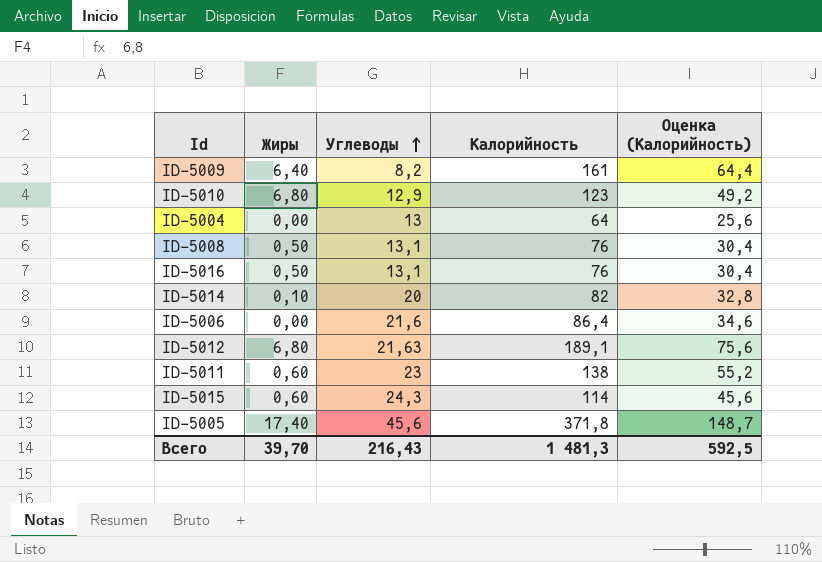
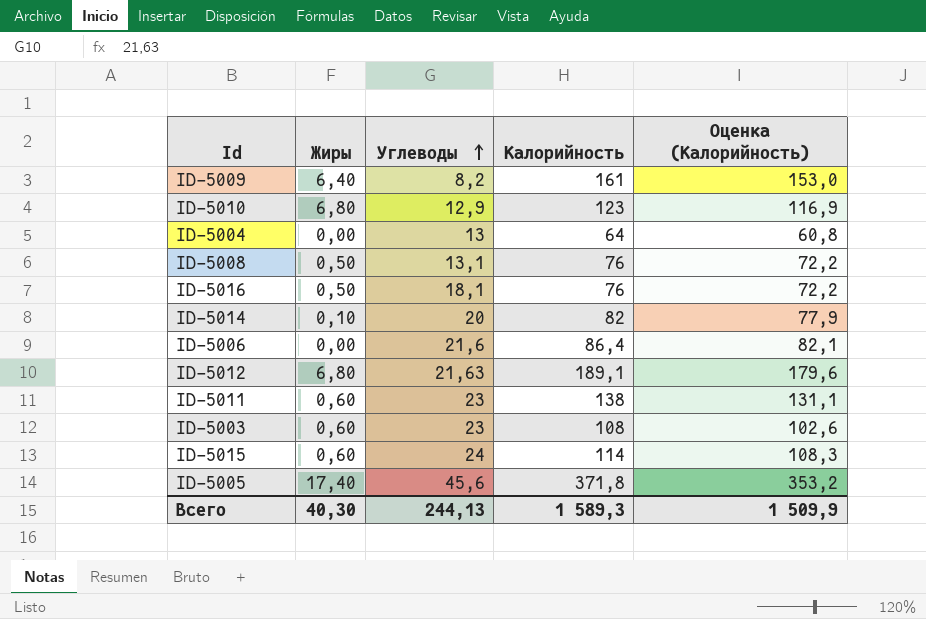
column Оценка (Калорийность) | formula: [Калорийность] * 0,4 -> [Калорийность] * 0,95
ID-5016 | Углеводы: 13,1 -> 18,1
row ID-5003: none -> 0,60 | 23 | 108 | 102,6
ID-5015 | Углеводы: 24,3 -> 24
Всего | Жиры: 39,70 -> 40,30
Всего | Углеводы: 216,43 -> 244,13
Всего | Калорийность: 1 481,3 -> 1 589,3
Всего | Оценка (Калорийность): 592,5 -> 1 509,9

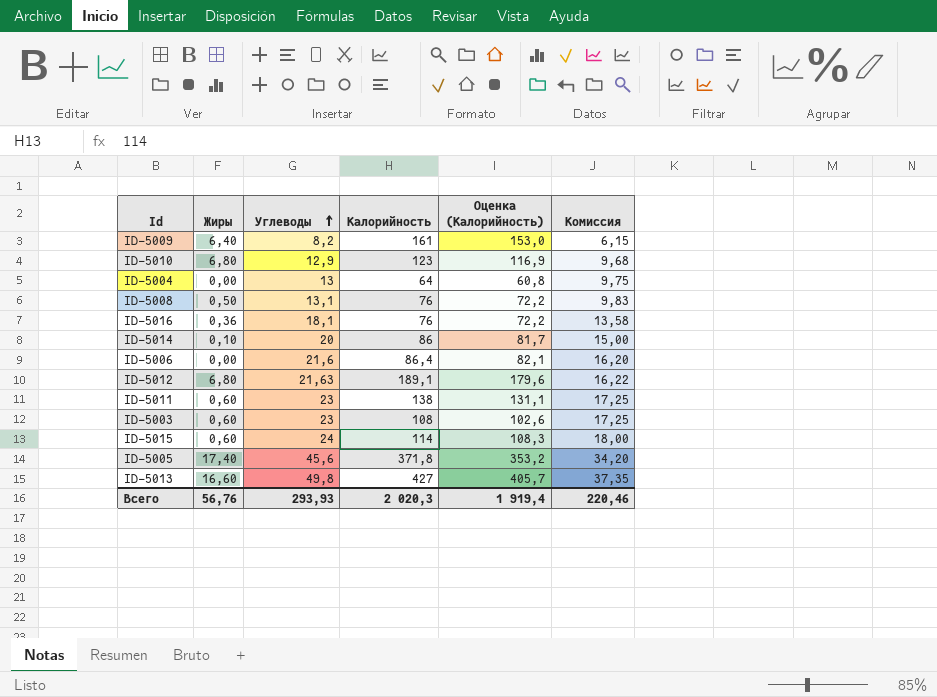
column Комиссия | formula: none -> [Углеводы] * 0,75
ID-5016 | Жиры: 0,50 -> 0,36
ID-5014 | Калорийность: 82 -> 86
ID-5014 | Оценка (Калорийность): 77,9 -> 81,7
row ID-5013: none -> 16,60 | 49,8 | 427 | 405,7 | 37,35
Всего | Жиры: 40,30 -> 56,76
Всего | Углеводы: 244,13 -> 293,93
Всего | Калорийность: 1 589,3 -> 2 020,3
Всего | Оценка (Калорийность): 1 509,9 -> 1 919,4

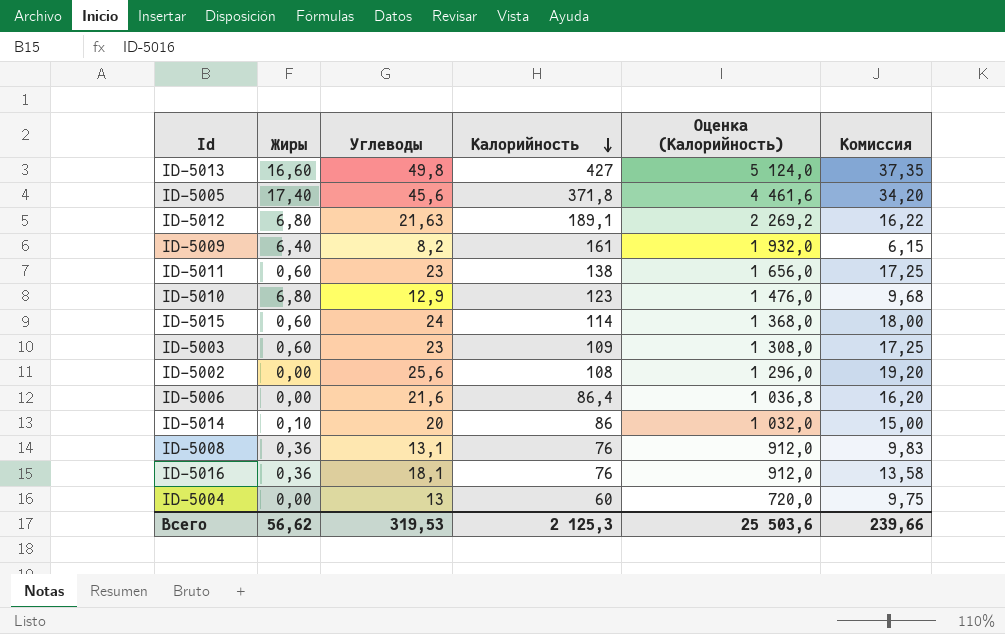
row order: Углеводы ascending -> Калорийность descending
column Оценка (Калорийность) | formula: [Калорийность] * 0,95 -> [Калорийность] * 12
ID-5003 | Калорийность: 108 -> 109
row ID-5002: none -> 0,00 | 25,6 | 108 | 1 296,0 | 19,20
ID-5008 | Жиры: 0,50 -> 0,36
ID-5004 | Калорийность: 64 -> 60
Всего | Жиры: 56,76 -> 56,62
Всего | Углеводы: 293,93 -> 319,53
Всего | Калорийность: 2 020,3 -> 2 125,3
Всего | Оценка (Калорийность): 1 919,4 -> 25 503,6
Всего | Комиссия: 220,46 -> 239,66

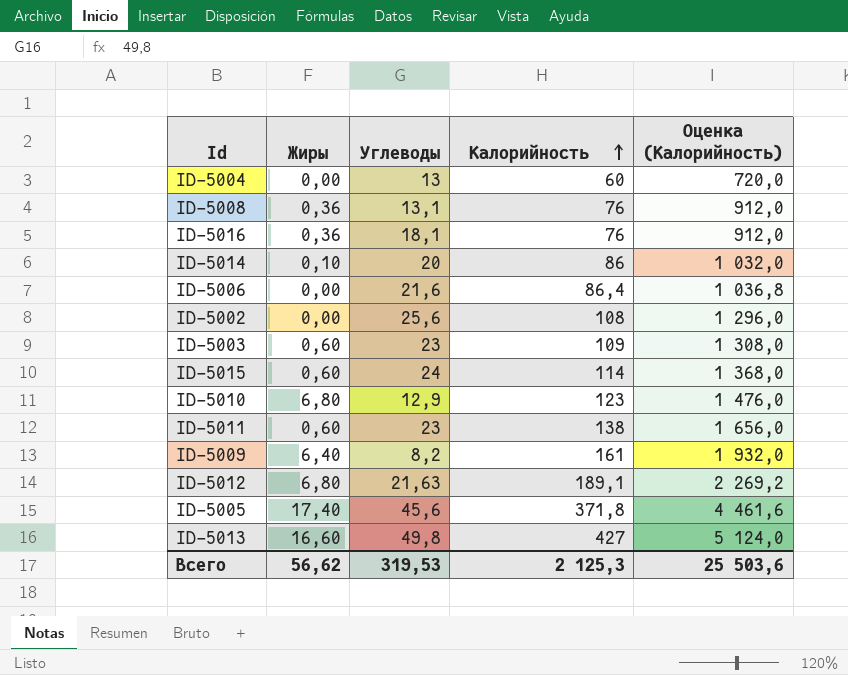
row order: Калорийность descending -> Калорийность ascending
column Комиссия | formula: [Углеводы] * 0,75 -> none

